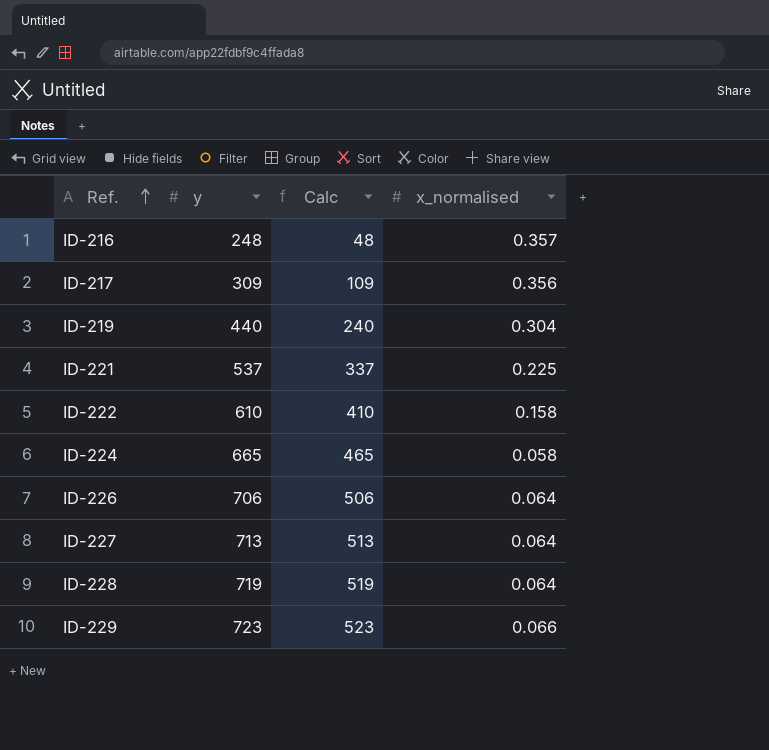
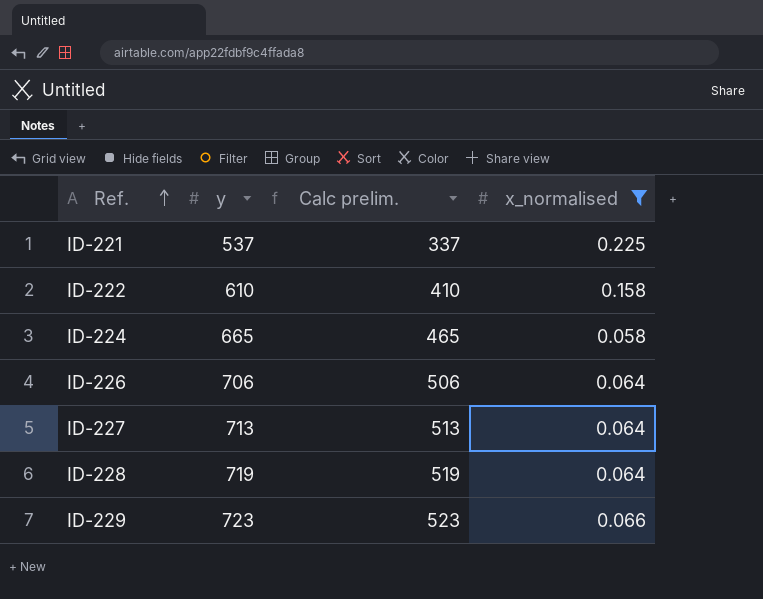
filter: none -> x_normalised <= 0.225
column name: Calc -> Calc prelim.

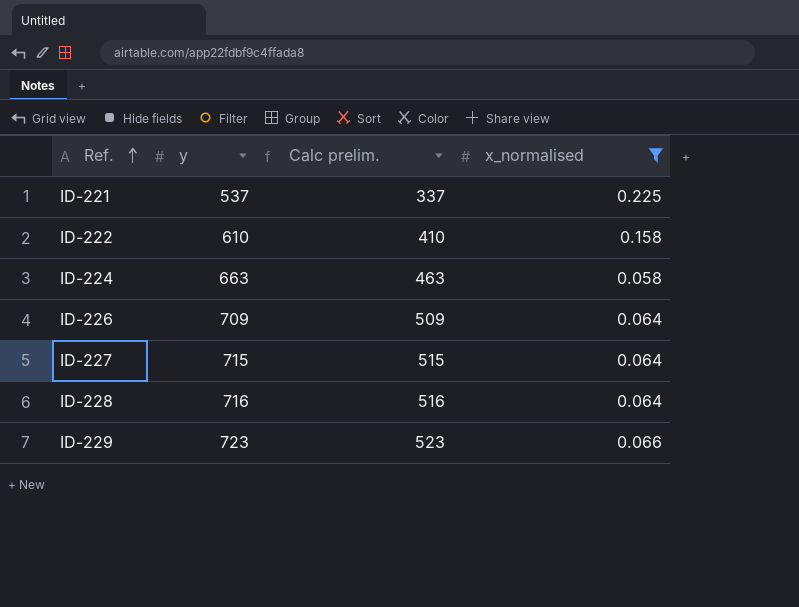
ID-224 | y: 665 -> 663
ID-224 | Calc prelim.: 465 -> 463
ID-226 | y: 706 -> 709
ID-226 | Calc prelim.: 506 -> 509
ID-227 | y: 713 -> 715
ID-227 | Calc prelim.: 513 -> 515
ID-228 | y: 719 -> 716
ID-228 | Calc prelim.: 519 -> 516

